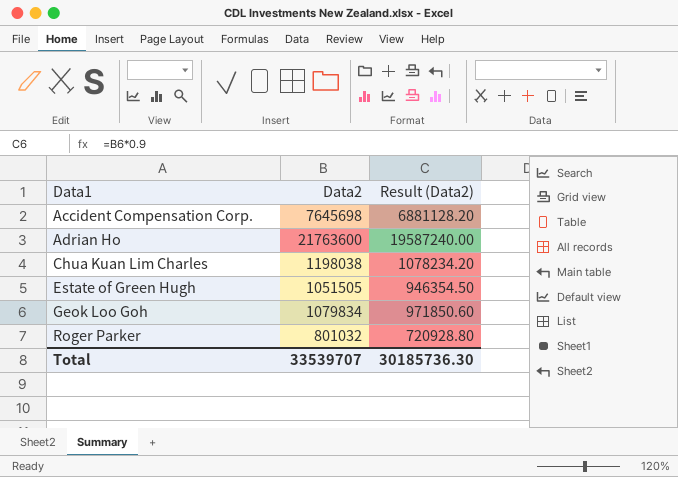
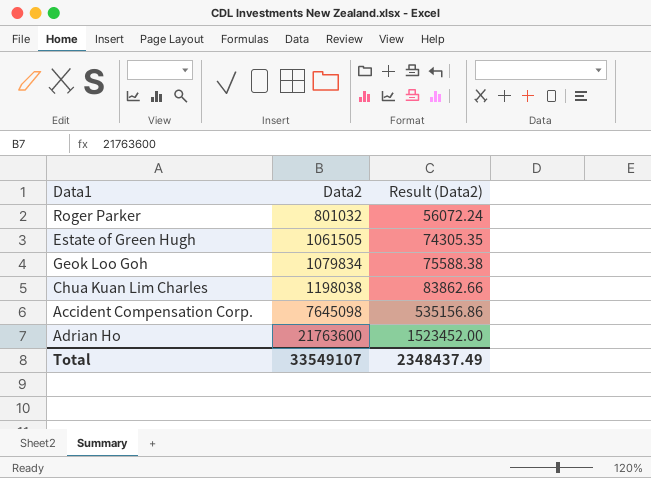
row order: Data1 ascending -> Data2 ascending
column Result (Data2) | formula: [Data2] * 0.9 -> [Data2] * 0.07
Estate of Green Hugh | Data2: 1051505 -> 1061505
Accident Compensation Corp. | Data2: 7645698 -> 7645098
Total | Data2: 33539707 -> 33549107
Total | Result (Data2): 30185736.30 -> 2348437.49

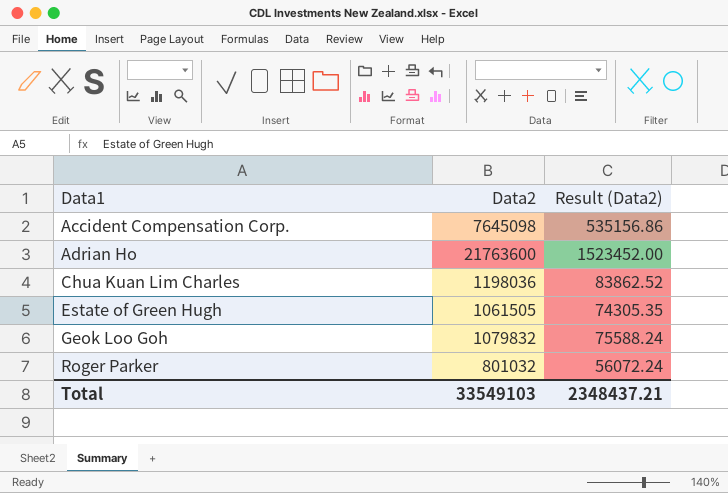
row order: Data2 ascending -> Data1 ascending
Chua Kuan Lim Charles | Data2: 1198038 -> 1198036
Chua Kuan Lim Charles | Result (Data2): 83862.66 -> 83862.52
Geok Loo Goh | Data2: 1079834 -> 1079832
Geok Loo Goh | Result (Data2): 75588.38 -> 75588.24
Total | Data2: 33549107 -> 33549103
Total | Result (Data2): 2348437.49 -> 2348437.21

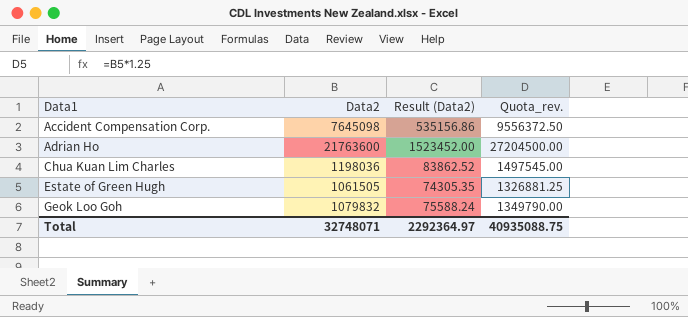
column Quota_rev. | formula: none -> [Data2] * 1.25
row Roger Parker: 801032 | 56072.24 -> none
Total | Data2: 33549103 -> 32748071
Total | Result (Data2): 2348437.21 -> 2292364.97

